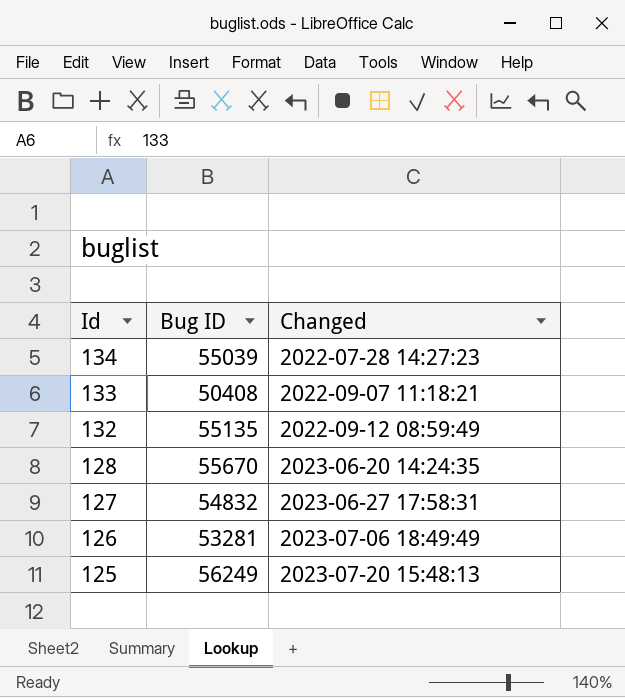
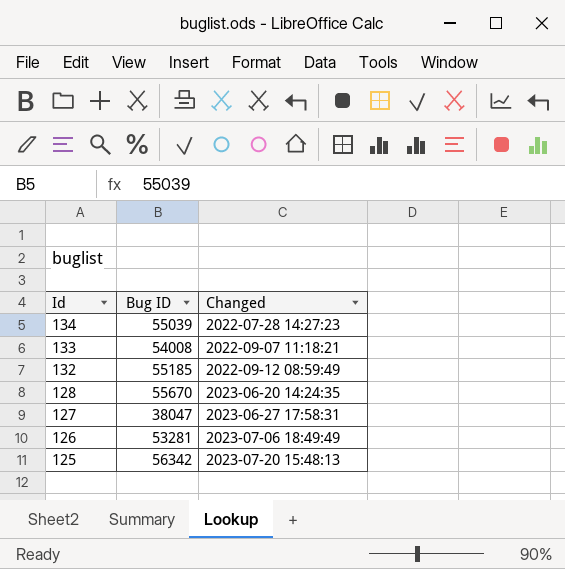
133 | Bug ID: 50408 -> 54008
132 | Bug ID: 55135 -> 55185
127 | Bug ID: 54832 -> 38047
125 | Bug ID: 56249 -> 56342

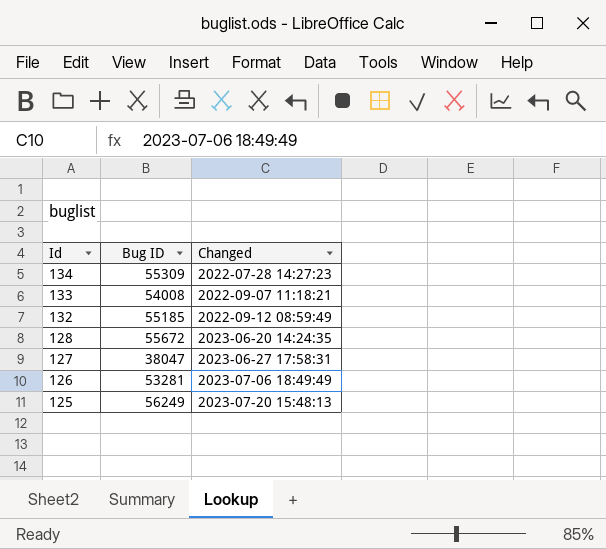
134 | Bug ID: 55039 -> 55309
128 | Bug ID: 55670 -> 55672
125 | Bug ID: 56342 -> 56249

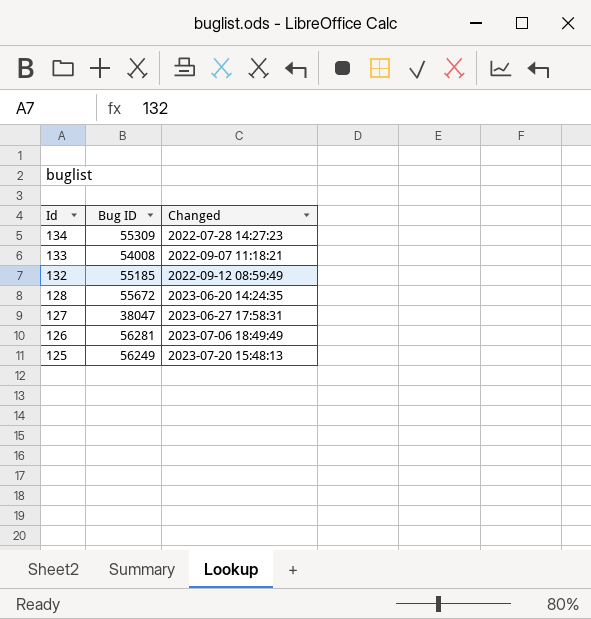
126 | Bug ID: 53281 -> 56281

